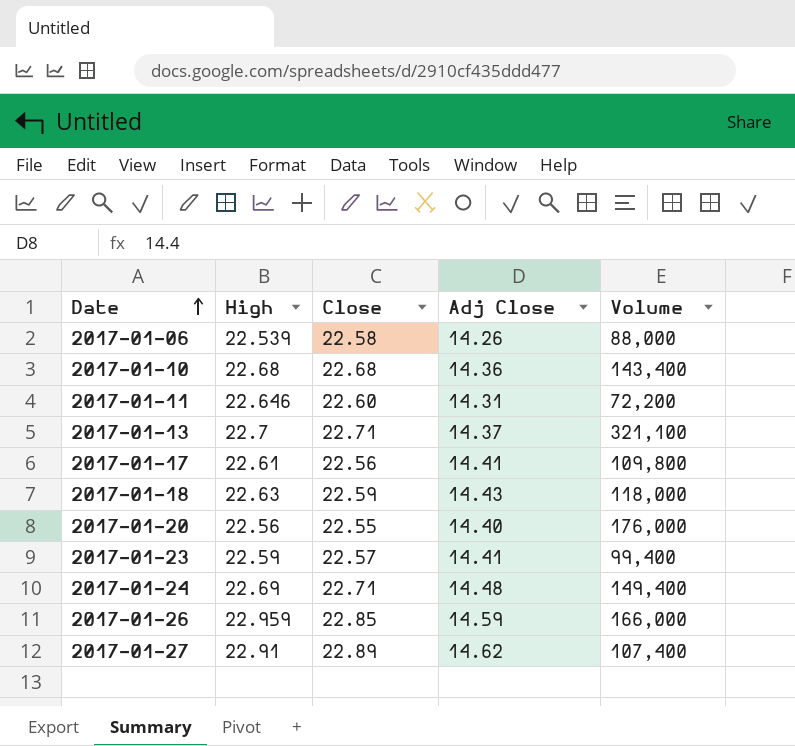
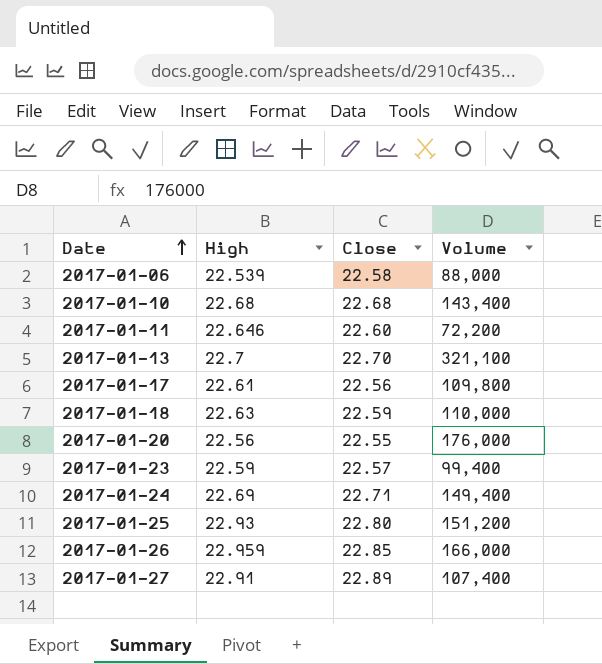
column Adj Close | position: 4 -> none
2017-01-13 | Close: 22.71 -> 22.70
2017-01-18 | Volume: 118,000 -> 110,000
row 2017-01-25: none -> 22.93 | 22.80 | 151,200

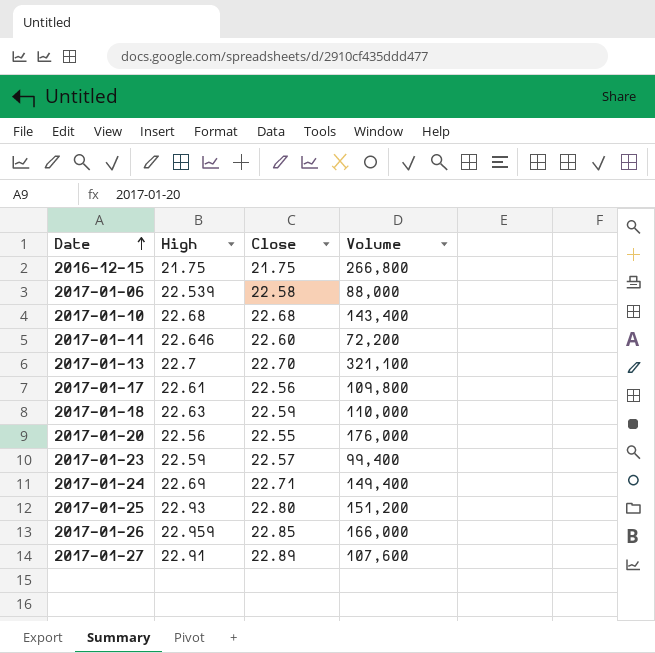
row 2016-12-15: none -> 21.75 | 21.75 | 266,800
2017-01-27 | Volume: 107,400 -> 107,600

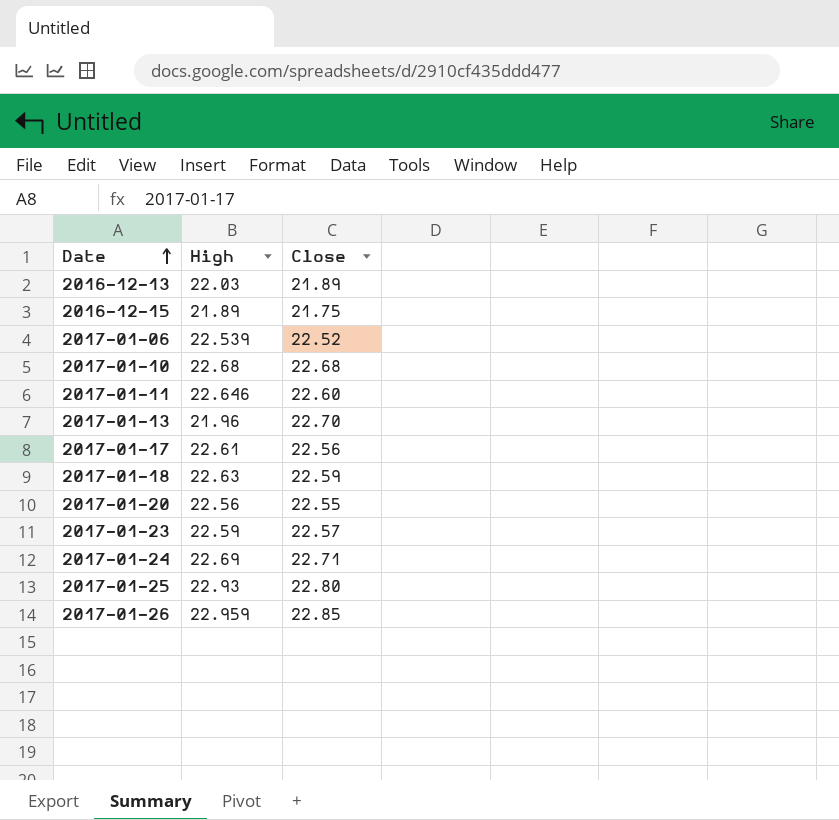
column Volume | position: 4 -> none
row 2017-01-27: 22.91 | 22.89 | 107,600 -> none
row 2016-12-13: none -> 22.03 | 21.89
2016-12-15 | High: 21.75 -> 21.89
2017-01-06 | Close: 22.58 -> 22.52
2017-01-13 | High: 22.7 -> 21.96

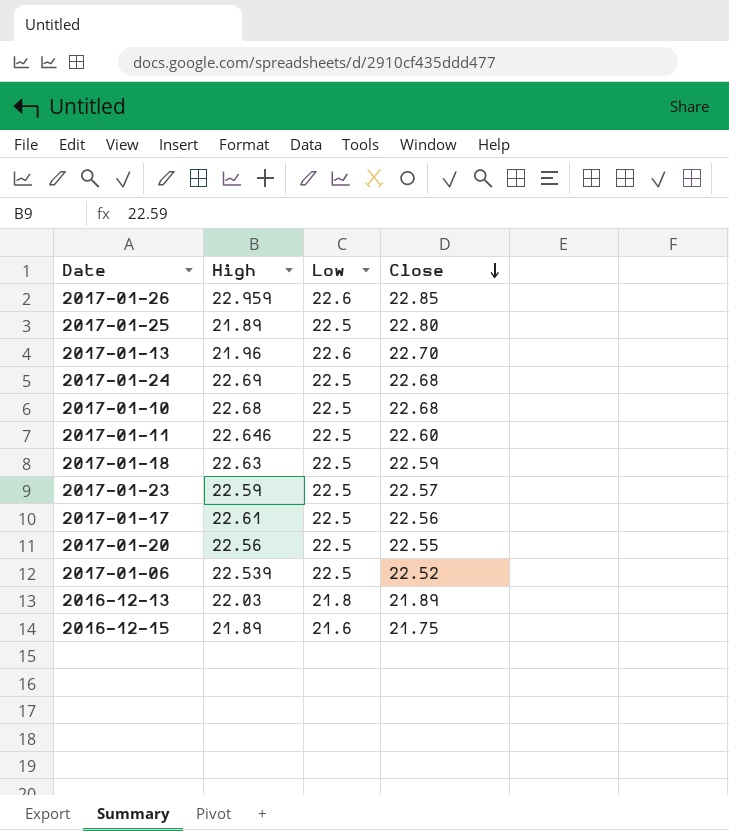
row order: Date ascending -> Close descending
column Low | position: none -> 3
2017-01-25 | High: 22.93 -> 21.89
2017-01-24 | Close: 22.71 -> 22.68

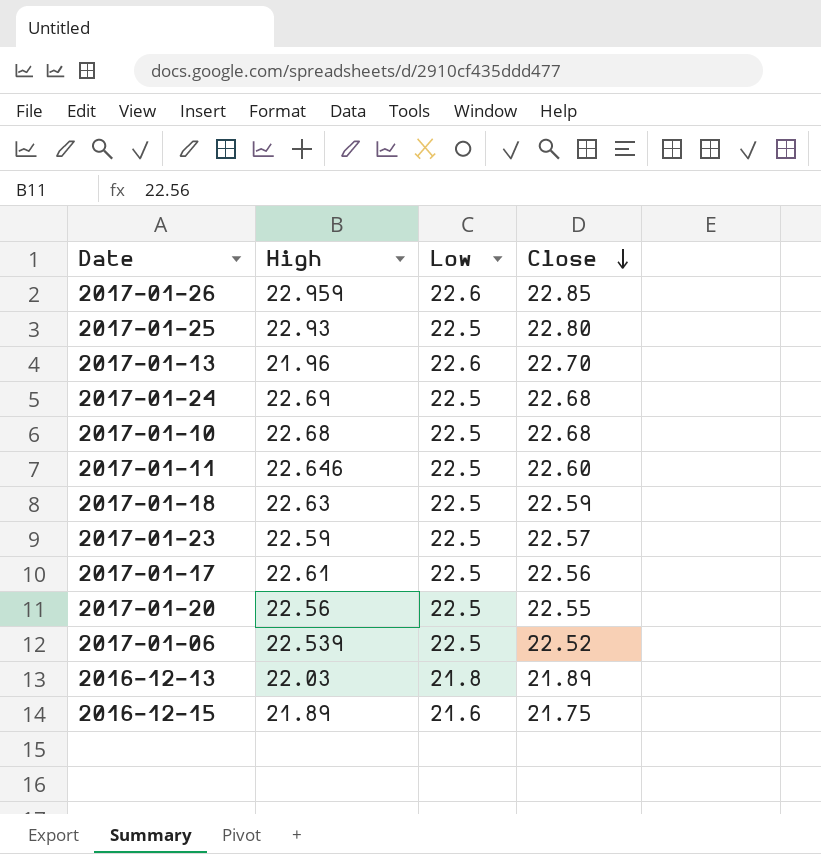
2017-01-25 | High: 21.89 -> 22.93

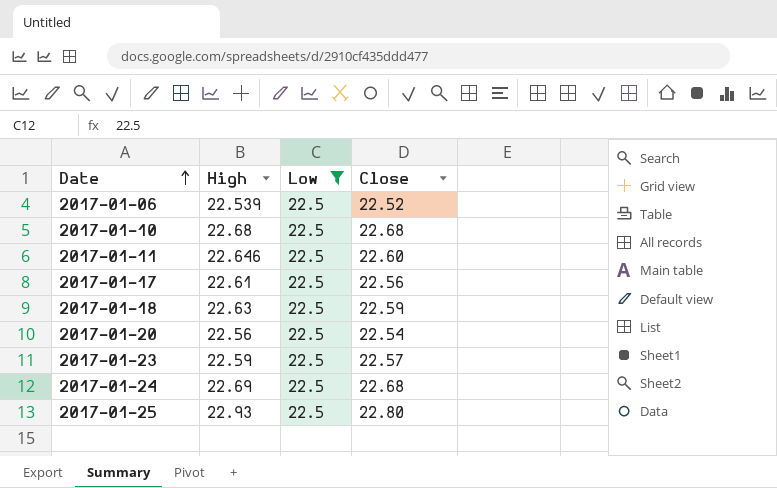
filter: none -> Low = 22.5
row order: Close descending -> Date ascending
2017-01-20 | Close: 22.55 -> 22.54

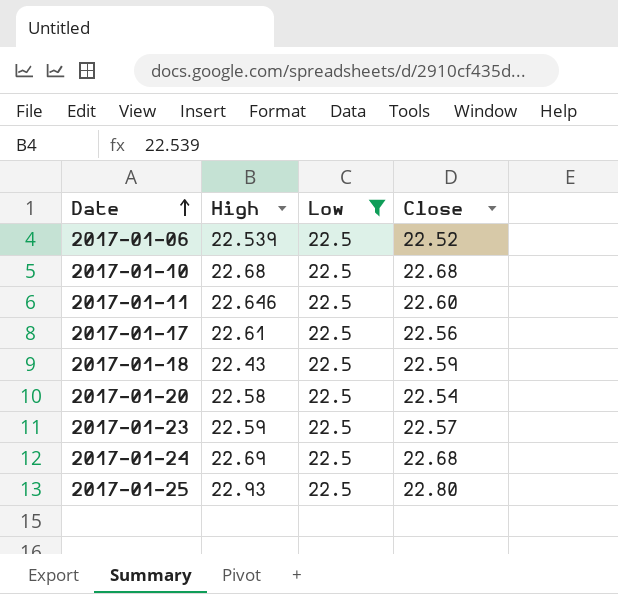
2017-01-18 | High: 22.63 -> 22.43
2017-01-20 | High: 22.56 -> 22.58

